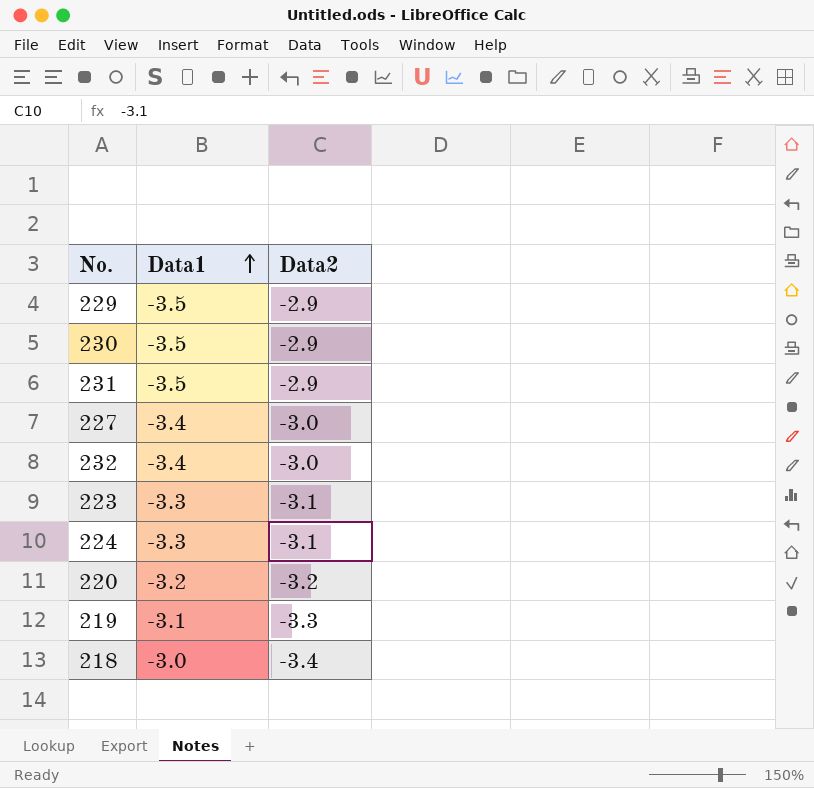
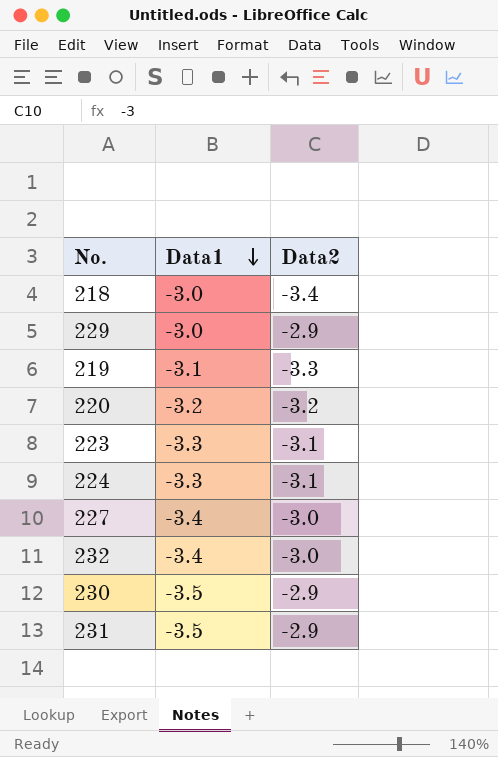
row order: Data1 ascending -> Data1 descending
229 | Data1: -3.5 -> -3.0

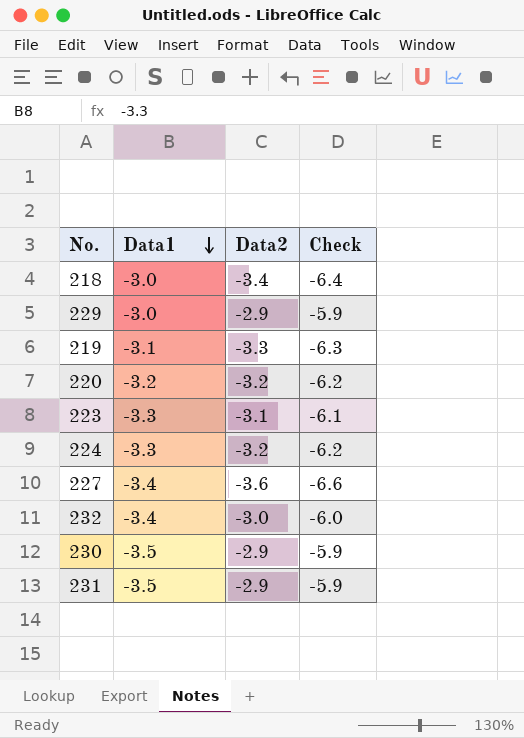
column Check | formula: none -> [Data2] - 3
224 | Data2: -3.1 -> -3.2
227 | Data2: -3.0 -> -3.6

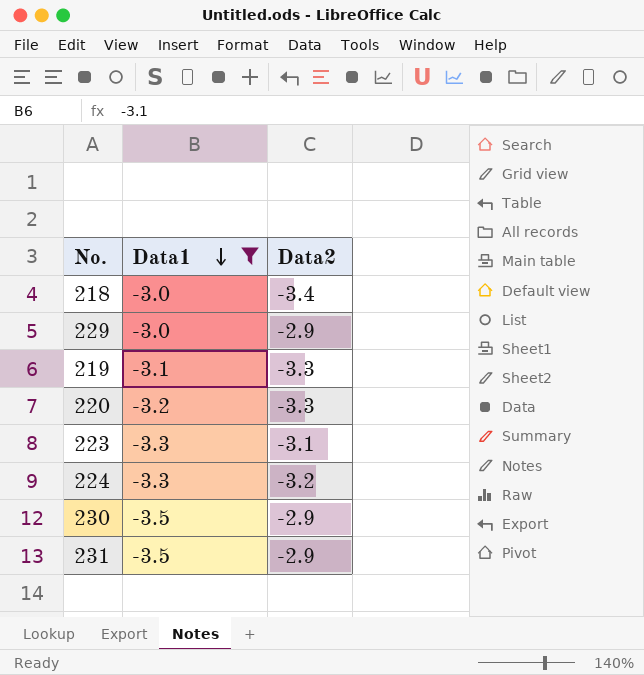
filter: none -> Data1 != -3.4
column Check | formula: [Data2] - 3 -> none
220 | Data2: -3.2 -> -3.3

